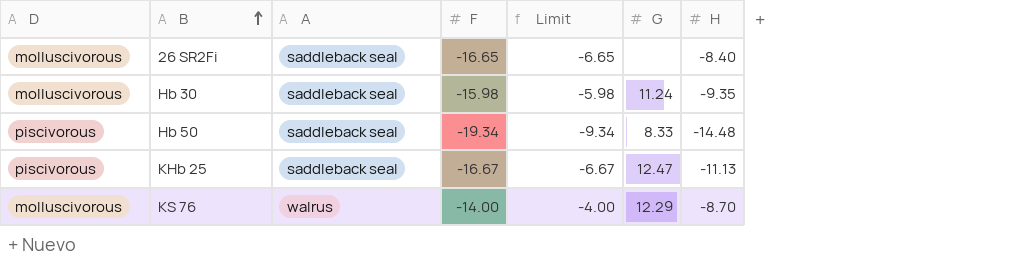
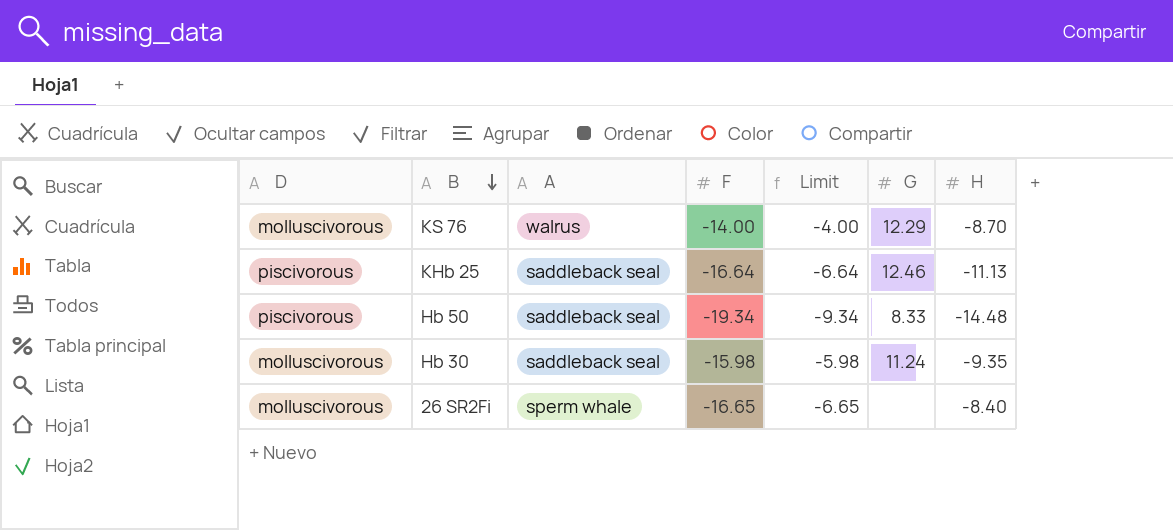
row order: B ascending -> B descending
KHb 25 | F: -16.67 -> -16.64
KHb 25 | Limit: -6.67 -> -6.64
KHb 25 | G: 12.47 -> 12.46
26 SR2Fi | A: saddleback seal -> sperm whale

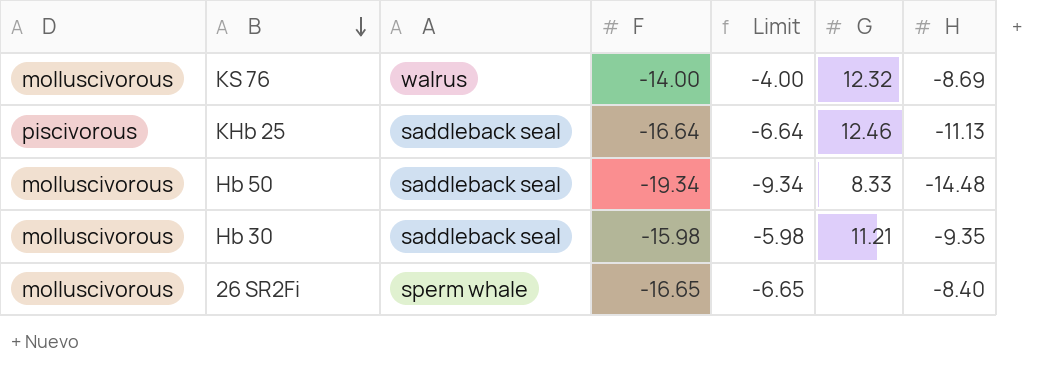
KS 76 | G: 12.29 -> 12.32
KS 76 | H: -8.70 -> -8.69
Hb 50 | D: piscivorous -> molluscivorous
Hb 30 | G: 11.24 -> 11.21

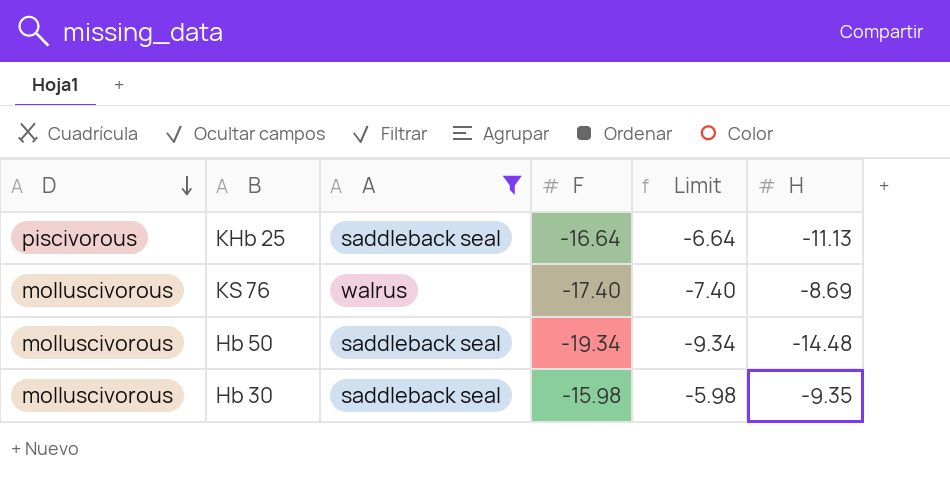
filter: none -> A != sperm whale
row order: B descending -> D descending
column G | position: 6 -> none
KS 76 | F: -14.00 -> -17.40
KS 76 | Limit: -4.00 -> -7.40

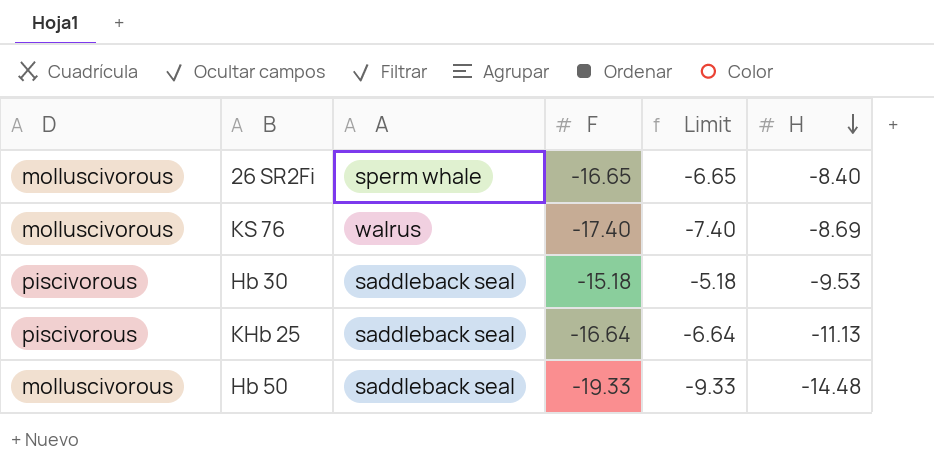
filter: A != sperm whale -> none
row order: D descending -> H descending
Hb 30 | D: molluscivorous -> piscivorous
Hb 30 | F: -15.98 -> -15.18
Hb 30 | Limit: -5.98 -> -5.18
Hb 30 | H: -9.35 -> -9.53
Hb 50 | F: -19.34 -> -19.33
Hb 50 | Limit: -9.34 -> -9.33

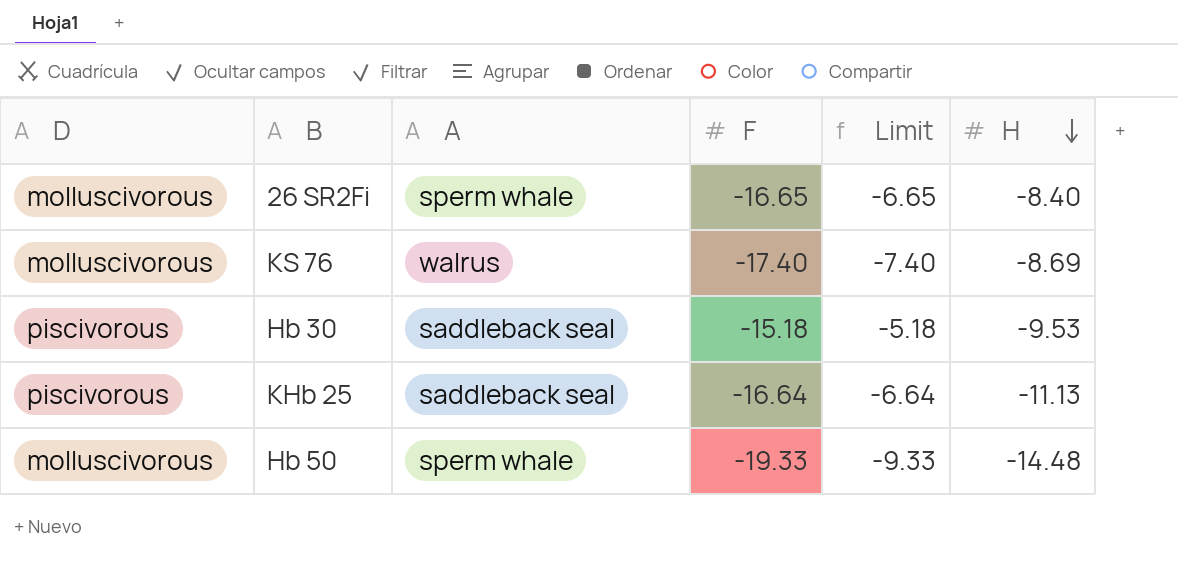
Hb 50 | A: saddleback seal -> sperm whale

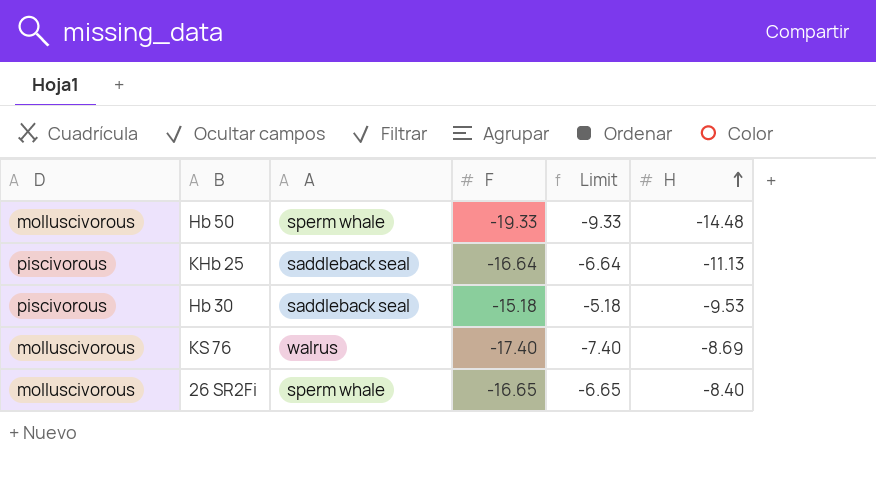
row order: H descending -> H ascending

